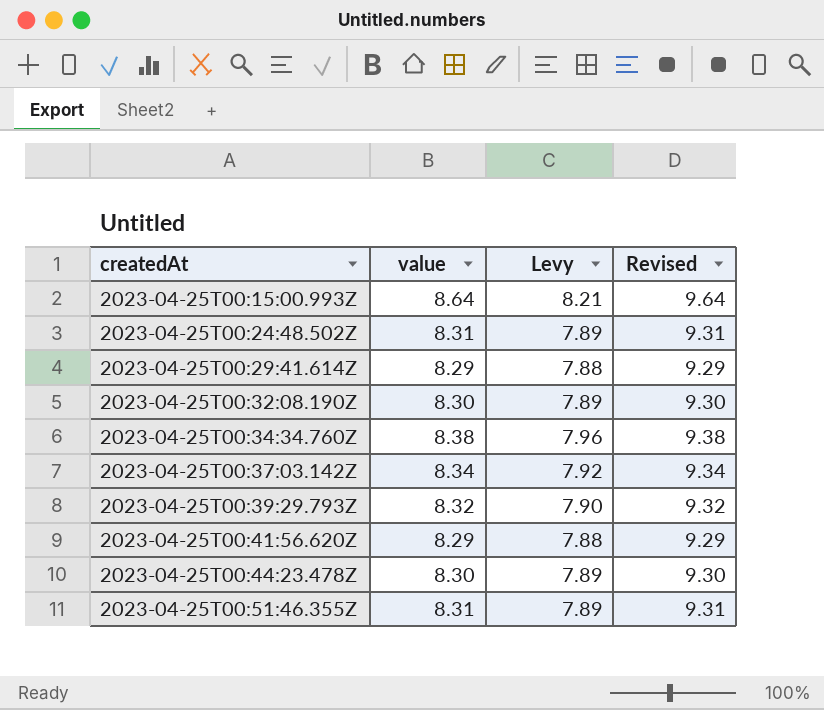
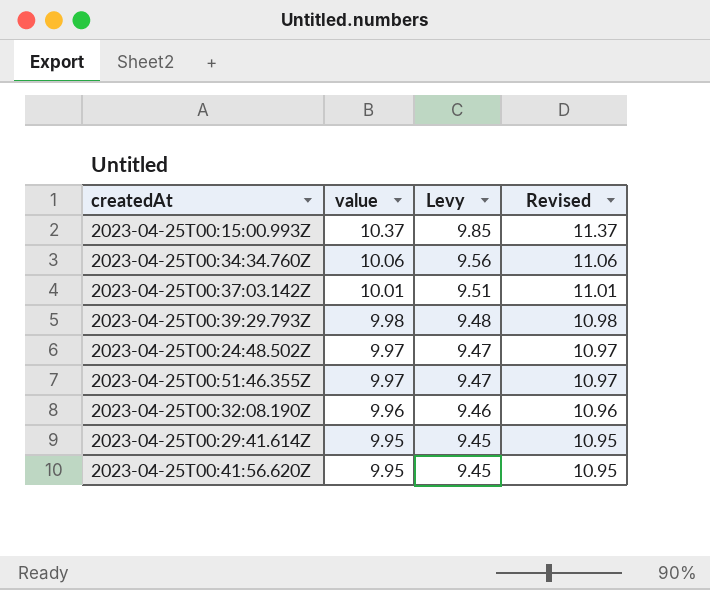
row order: createdAt ascending -> value descending
row 2023-04-25T00:44:23.478Z: 8.30 | 7.89 | 9.30 -> none
2023-04-25T00:15:00.993Z | value: 8.64 -> 10.37
2023-04-25T00:15:00.993Z | Levy: 8.21 -> 9.85
2023-04-25T00:15:00.993Z | Revised: 9.64 -> 11.37
2023-04-25T00:34:34.760Z | value: 8.38 -> 10.06
2023-04-25T00:34:34.760Z | Levy: 7.96 -> 9.56
2023-04-25T00:34:34.760Z | Revised: 9.38 -> 11.06
2023-04-25T00:37:03.142Z | value: 8.34 -> 10.01
2023-04-25T00:37:03.142Z | Levy: 7.92 -> 9.51
2023-04-25T00:37:03.142Z | Revised: 9.34 -> 11.01
2023-04-25T00:39:29.793Z | value: 8.32 -> 9.98
2023-04-25T00:39:29.793Z | Levy: 7.90 -> 9.48
2023-04-25T00:39:29.793Z | Revised: 9.32 -> 10.98
2023-04-25T00:24:48.502Z | value: 8.31 -> 9.97
2023-04-25T00:24:48.502Z | Levy: 7.89 -> 9.47
2023-04-25T00:24:48.502Z | Revised: 9.31 -> 10.97
2023-04-25T00:51:46.355Z | value: 8.31 -> 9.97
2023-04-25T00:51:46.355Z | Levy: 7.89 -> 9.47
2023-04-25T00:51:46.355Z | Revised: 9.31 -> 10.97
2023-04-25T00:32:08.190Z | value: 8.30 -> 9.96
2023-04-25T00:32:08.190Z | Levy: 7.89 -> 9.46
2023-04-25T00:32:08.190Z | Revised: 9.30 -> 10.96
2023-04-25T00:29:41.614Z | value: 8.29 -> 9.95
2023-04-25T00:29:41.614Z | Levy: 7.88 -> 9.45
2023-04-25T00:29:41.614Z | Revised: 9.29 -> 10.95
2023-04-25T00:41:56.620Z | value: 8.29 -> 9.95
2023-04-25T00:41:56.620Z | Levy: 7.88 -> 9.45
2023-04-25T00:41:56.620Z | Revised: 9.29 -> 10.95

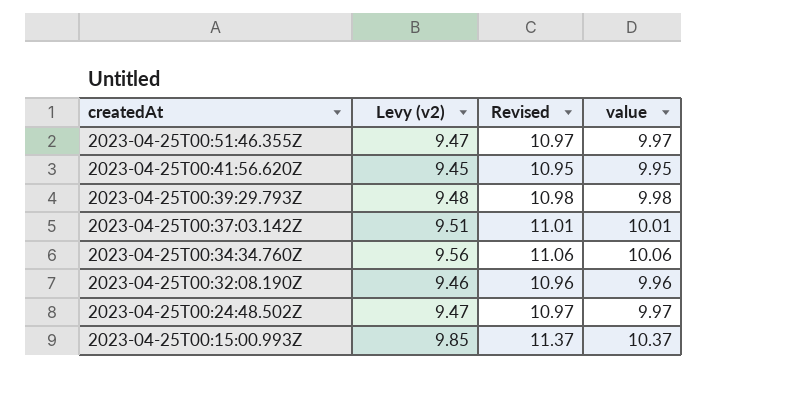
row order: value descending -> createdAt descending
column name: Levy -> Levy (v2)
column value | position: 2 -> 4
row 2023-04-25T00:29:41.614Z: 9.95 | 9.45 | 10.95 -> none

